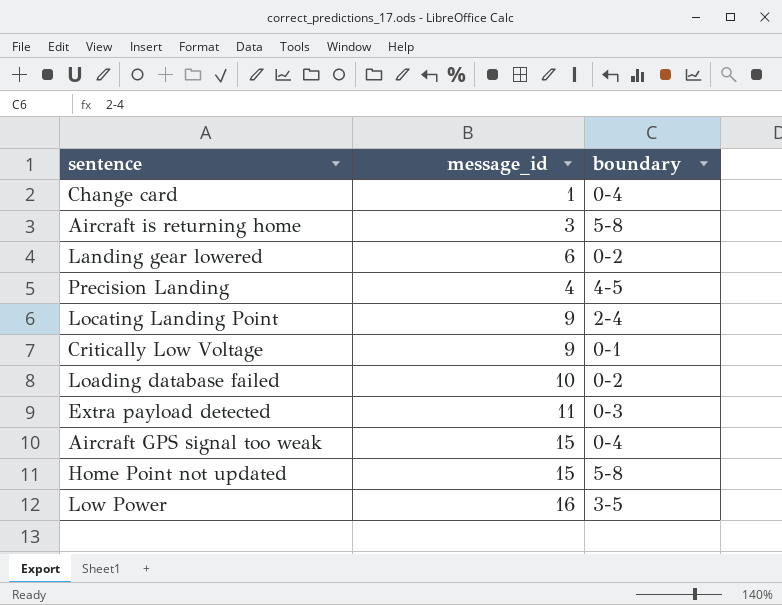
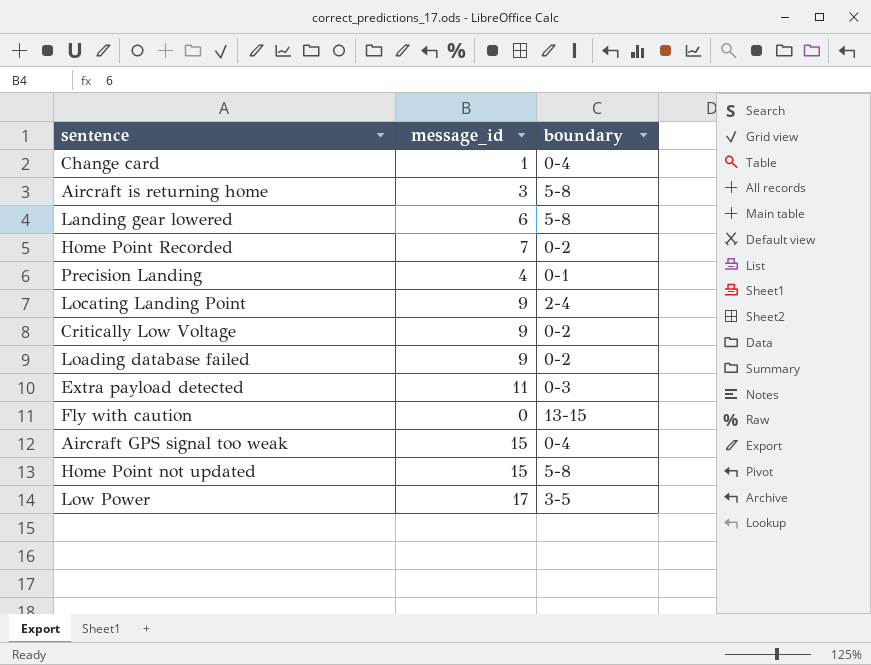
Landing gear lowered | boundary: 0-2 -> 5-8
row Home Point Recorded: none -> 7 | 0-2
Precision Landing | boundary: 4-5 -> 0-1
Critically Low Voltage | boundary: 0-1 -> 0-2
Loading database failed | message_id: 10 -> 9
row Fly with caution: none -> 0 | 13-15
Low Power | message_id: 16 -> 17

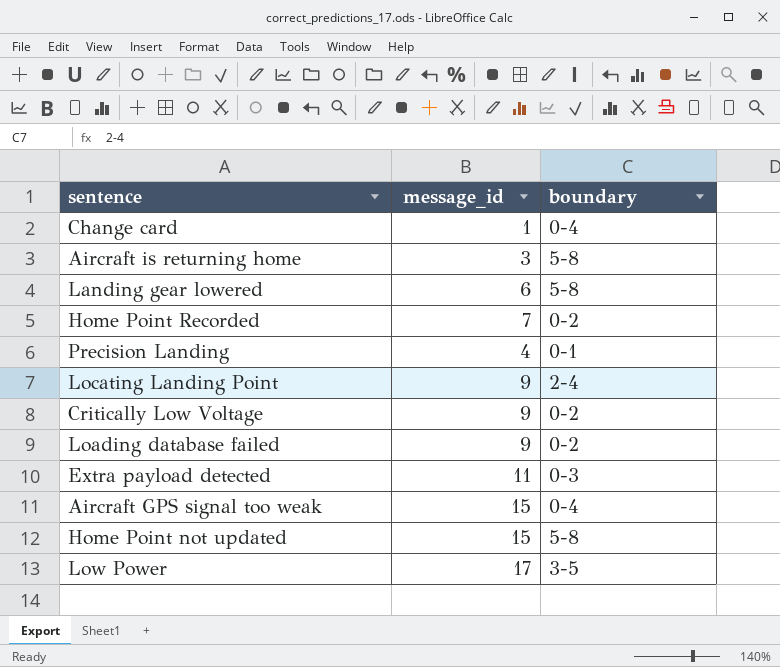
row Fly with caution: 0 | 13-15 -> none

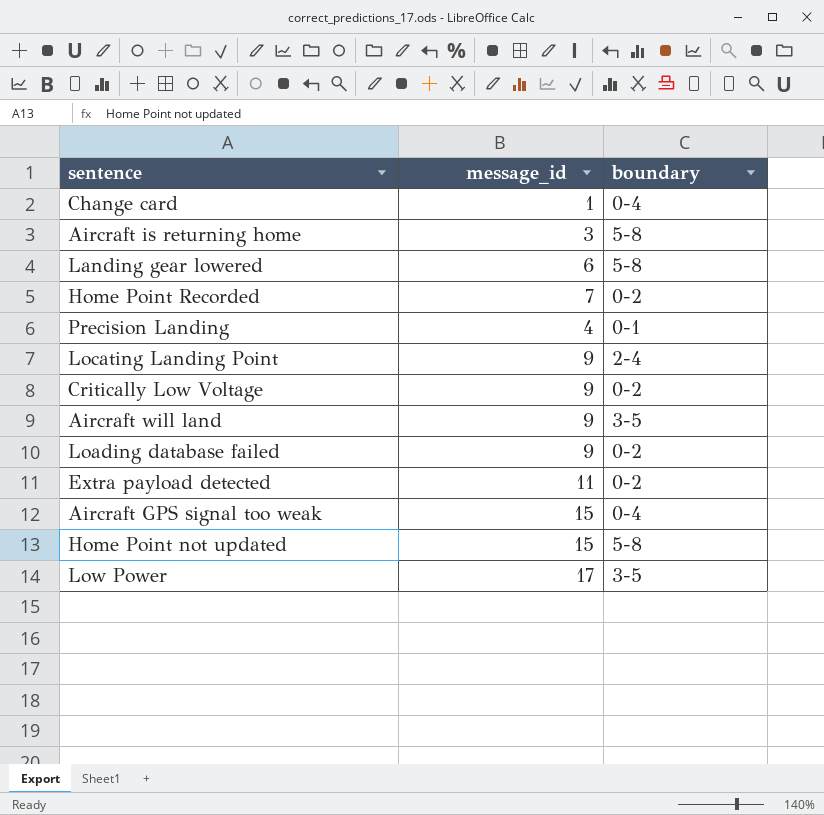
row Aircraft will land: none -> 9 | 3-5
Extra payload detected | boundary: 0-3 -> 0-2

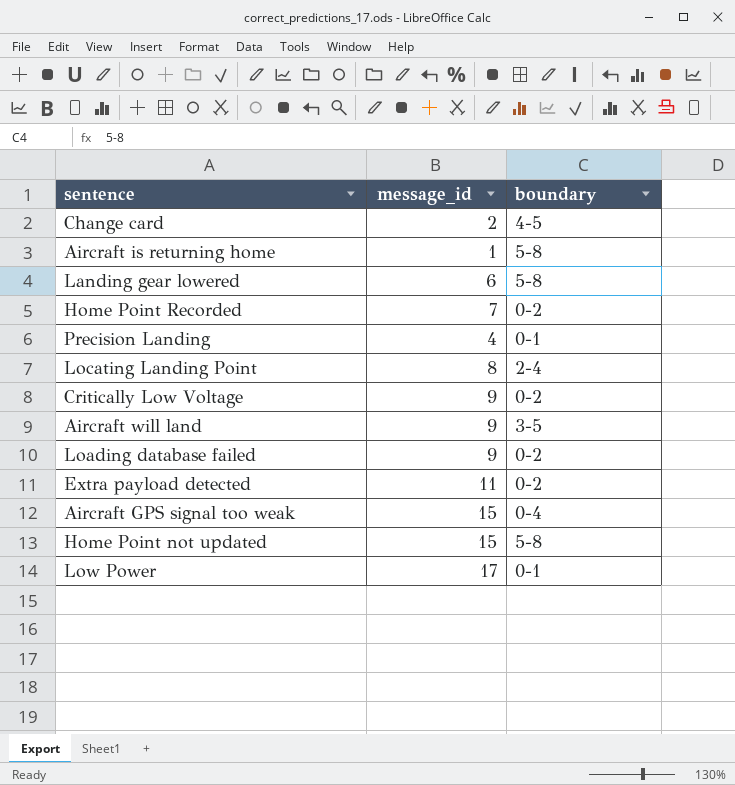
Change card | message_id: 1 -> 2
Change card | boundary: 0-4 -> 4-5
Aircraft is returning home | message_id: 3 -> 1
Locating Landing Point | message_id: 9 -> 8
Low Power | boundary: 3-5 -> 0-1

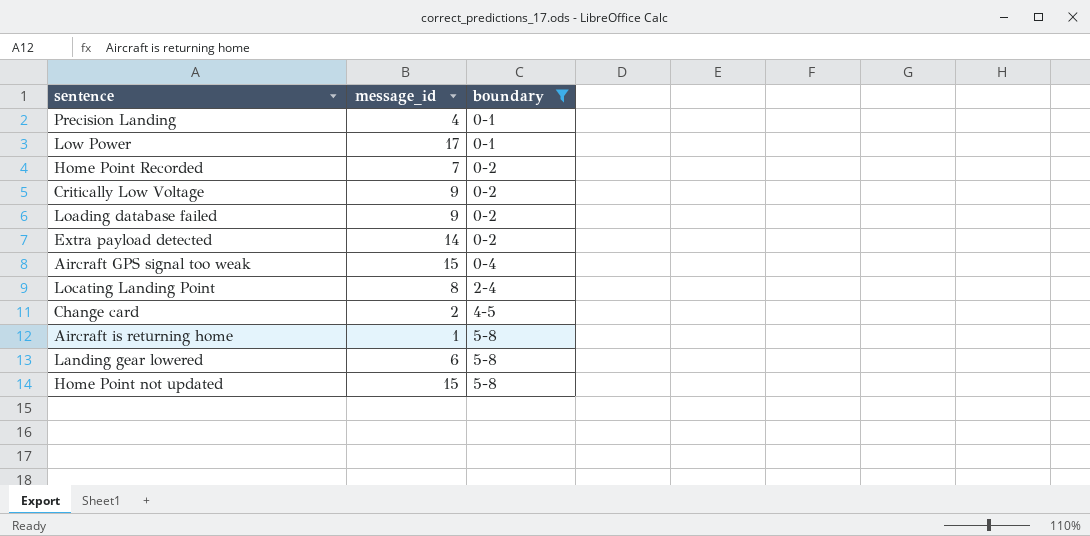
filter: none -> boundary != 3-5
row order: none -> boundary ascending
Extra payload detected | message_id: 11 -> 14

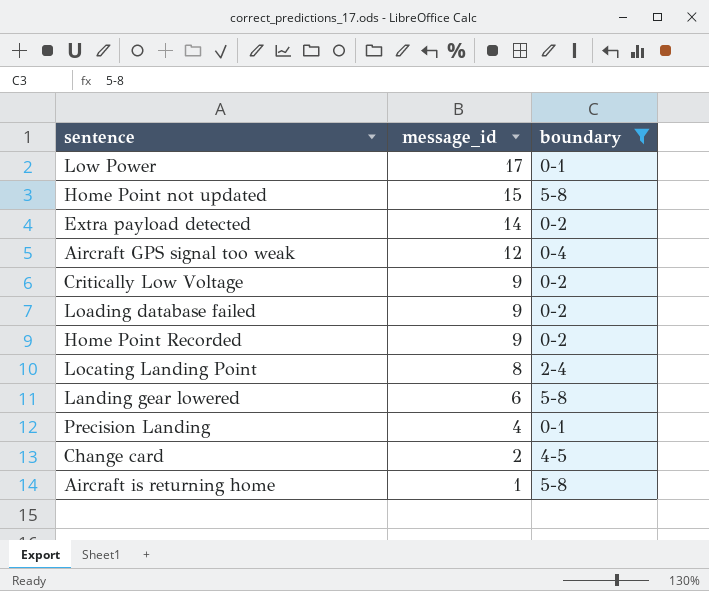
row order: boundary ascending -> message_id descending
Aircraft GPS signal too weak | message_id: 15 -> 12
Home Point Recorded | message_id: 7 -> 9

